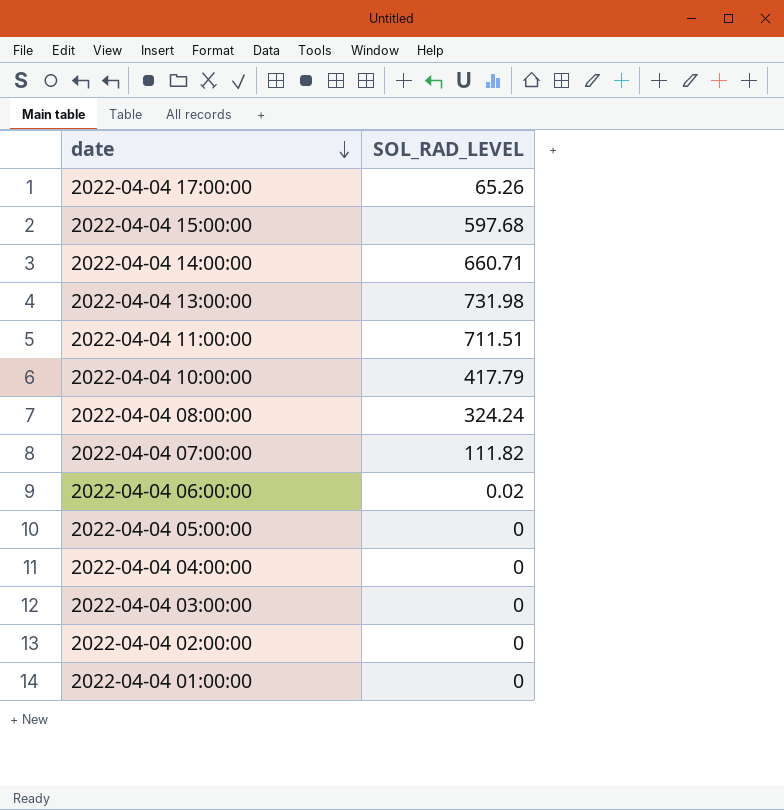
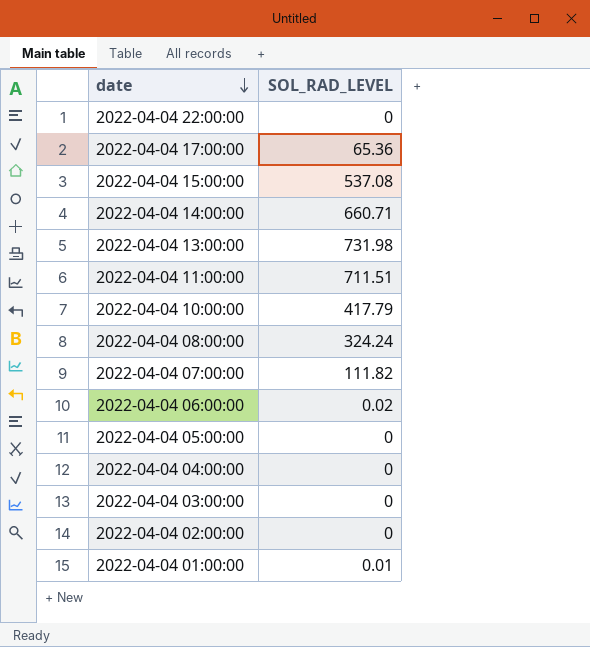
row 2022-04-04 22:00:00: none -> 0
2022-04-04 17:00:00 | SOL_RAD_LEVEL: 65.26 -> 65.36
2022-04-04 15:00:00 | SOL_RAD_LEVEL: 597.68 -> 537.08
2022-04-04 01:00:00 | SOL_RAD_LEVEL: 0 -> 0.01

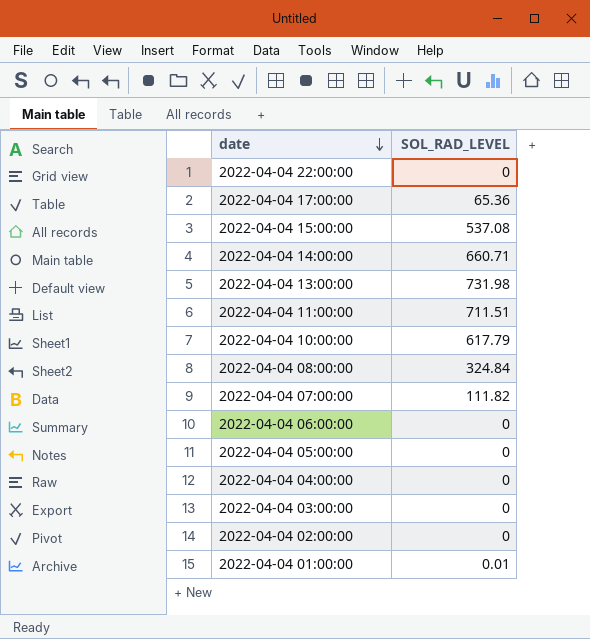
2022-04-04 10:00:00 | SOL_RAD_LEVEL: 417.79 -> 617.79
2022-04-04 08:00:00 | SOL_RAD_LEVEL: 324.24 -> 324.84
2022-04-04 06:00:00 | SOL_RAD_LEVEL: 0.02 -> 0

